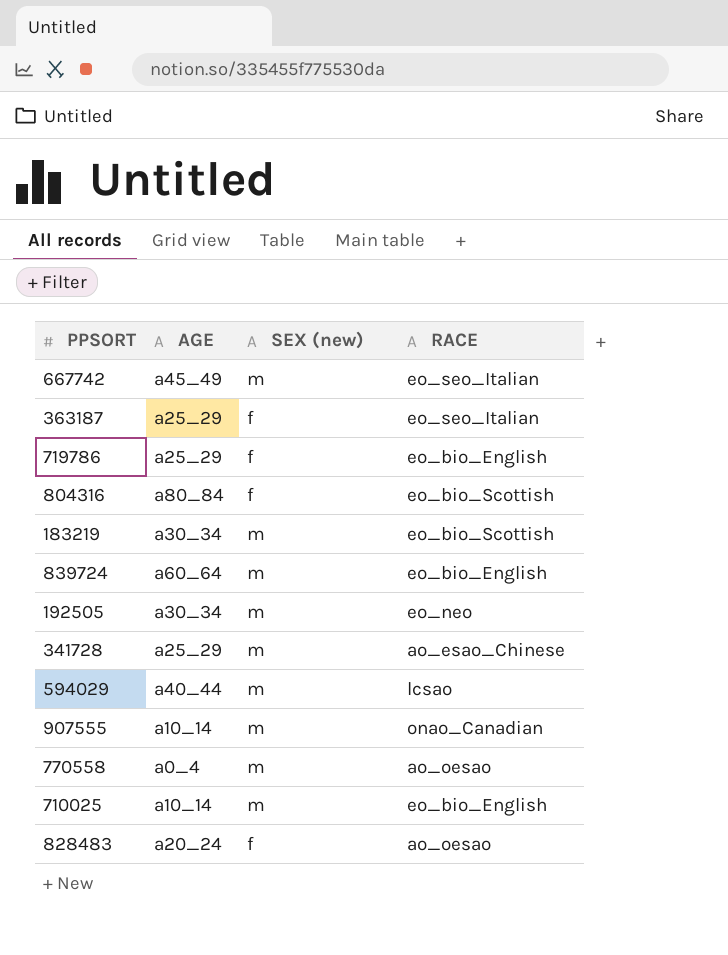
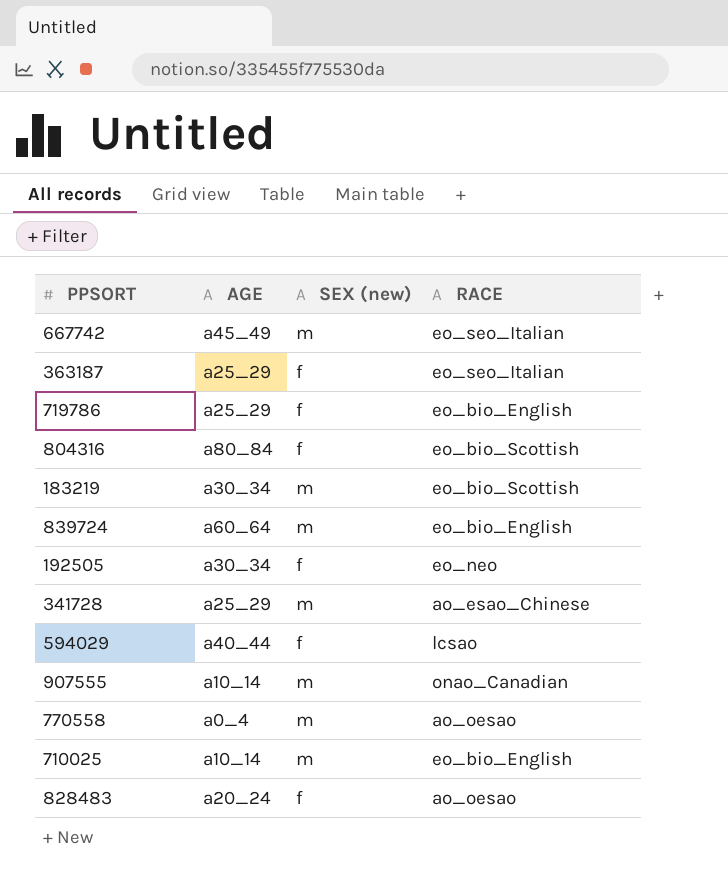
192505 | SEX (new): m -> f
594029 | SEX (new): m -> f

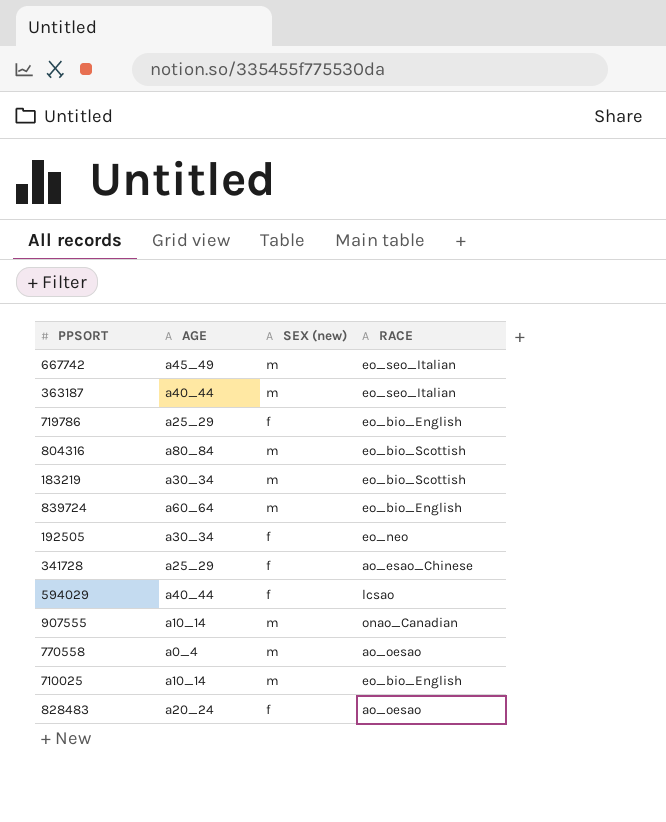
363187 | AGE: a25_29 -> a40_44
363187 | SEX (new): f -> m
804316 | SEX (new): f -> m
341728 | SEX (new): m -> f

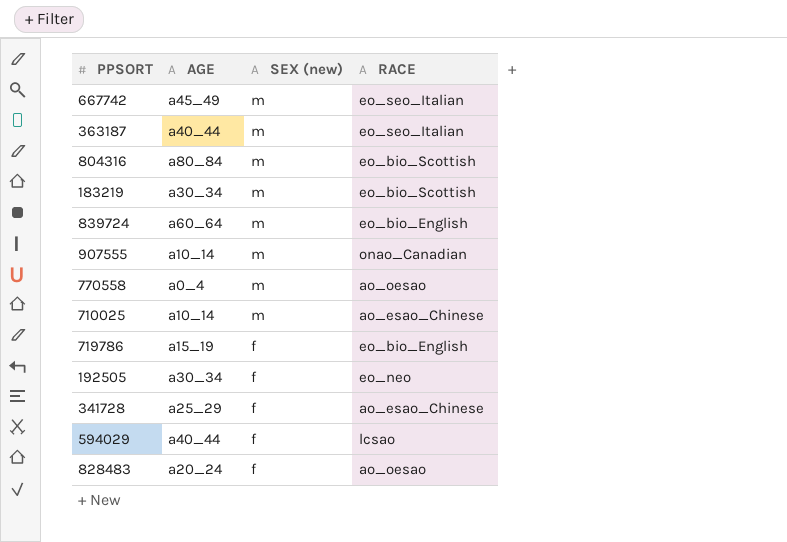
row order: none -> SEX (new) descending
710025 | RACE: eo_bio_English -> ao_esao_Chinese
719786 | AGE: a25_29 -> a15_19

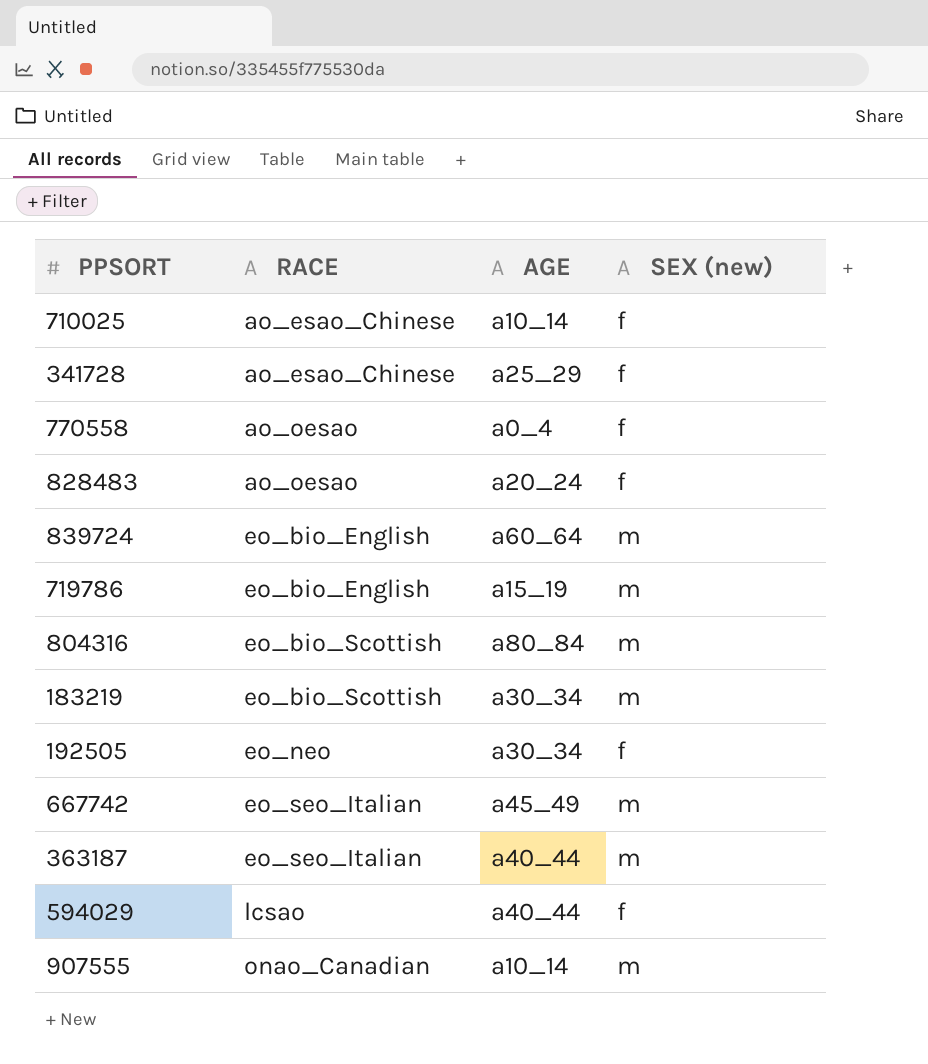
row order: SEX (new) descending -> RACE ascending
column RACE | position: 4 -> 2
710025 | SEX (new): m -> f
770558 | SEX (new): m -> f
719786 | SEX (new): f -> m

